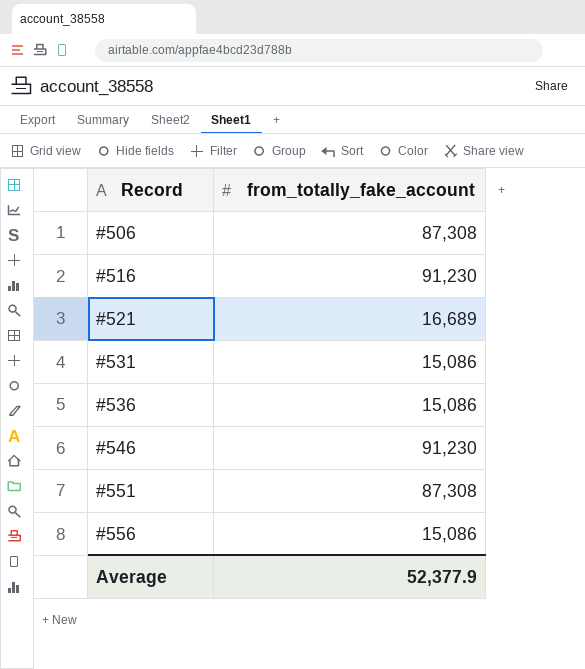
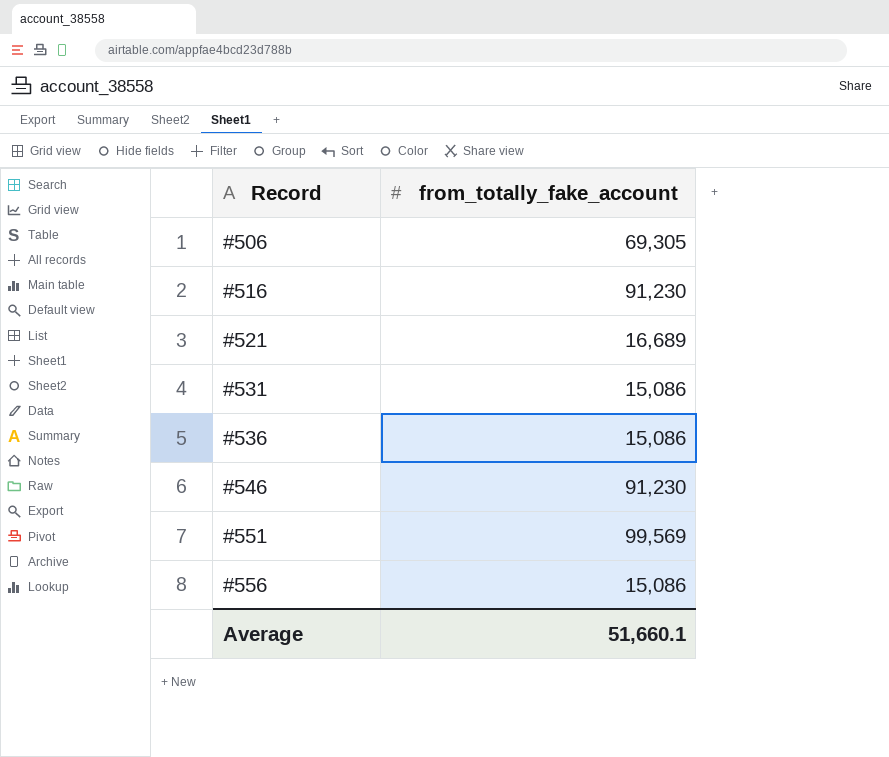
#506 | from_totally_fake_account: 87,308 -> 69,305
#551 | from_totally_fake_account: 87,308 -> 99,569
Average | from_totally_fake_account: 52,377.9 -> 51,660.1

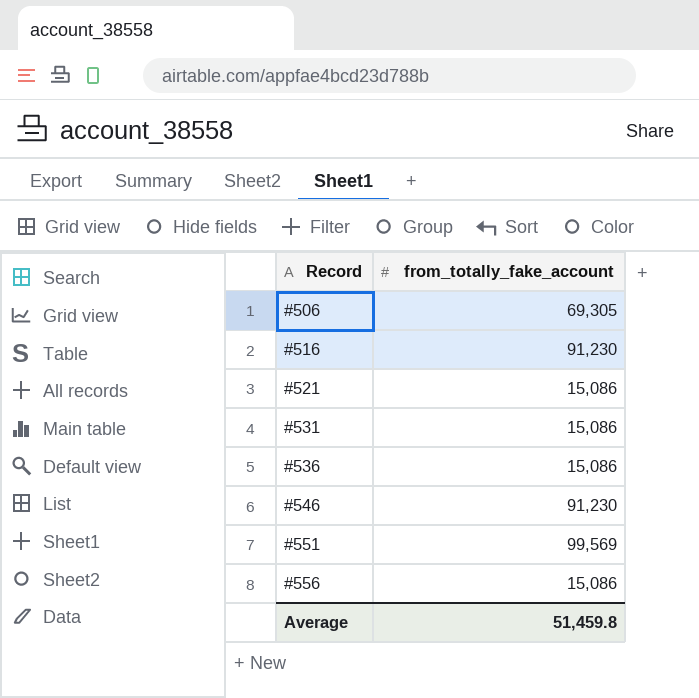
#521 | from_totally_fake_account: 16,689 -> 15,086
Average | from_totally_fake_account: 51,660.1 -> 51,459.8

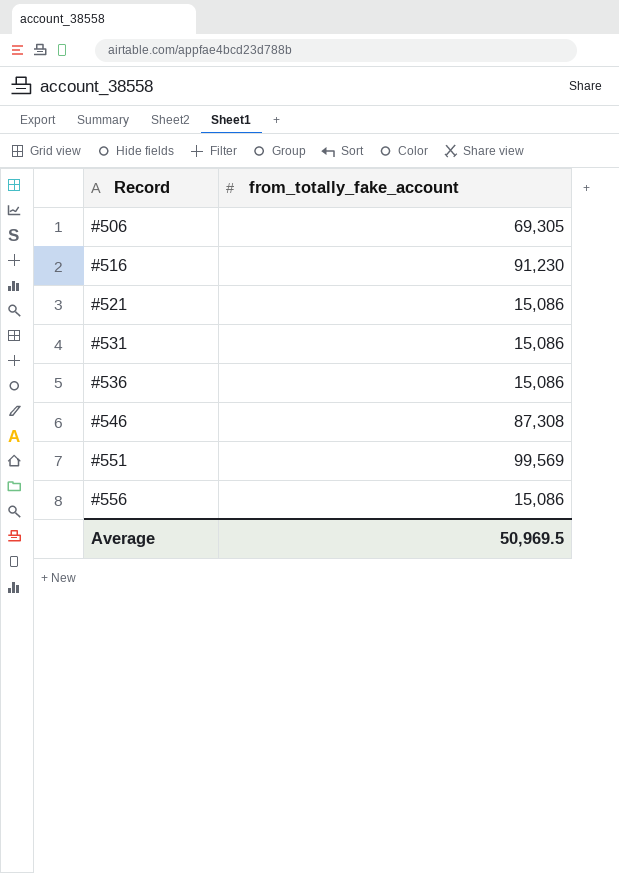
#546 | from_totally_fake_account: 91,230 -> 87,308
Average | from_totally_fake_account: 51,459.8 -> 50,969.5

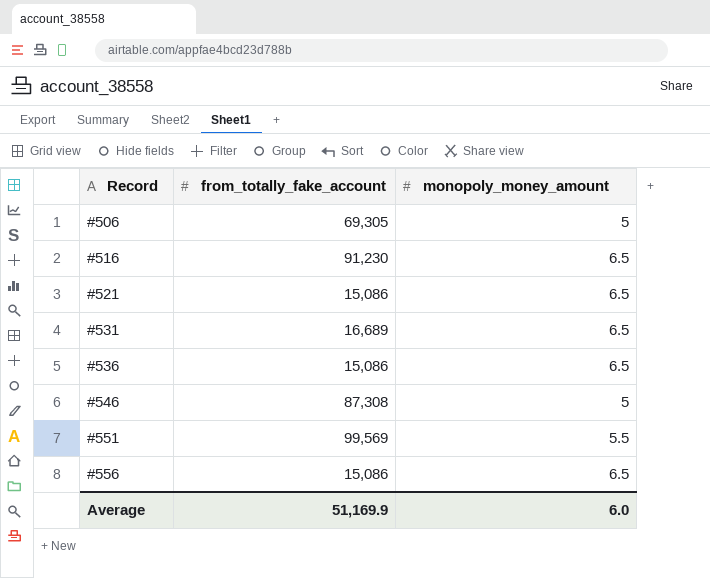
column monopoly_money_amount | position: none -> 3
#531 | from_totally_fake_account: 15,086 -> 16,689
Average | from_totally_fake_account: 50,969.5 -> 51,169.9

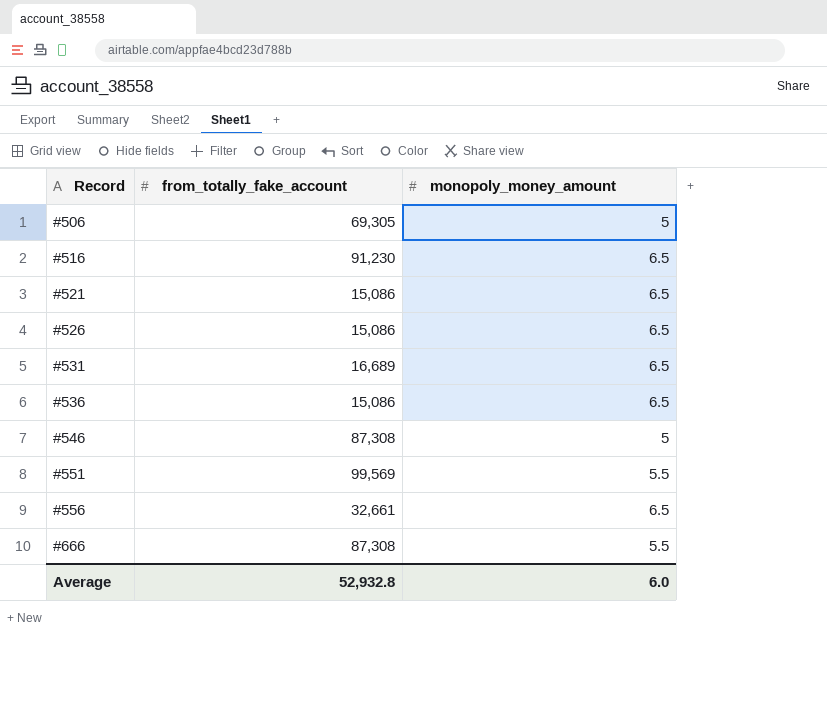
row #526: none -> 15,086 | 6.5
#556 | from_totally_fake_account: 15,086 -> 32,661
row #666: none -> 87,308 | 5.5
Average | from_totally_fake_account: 51,169.9 -> 52,932.8

